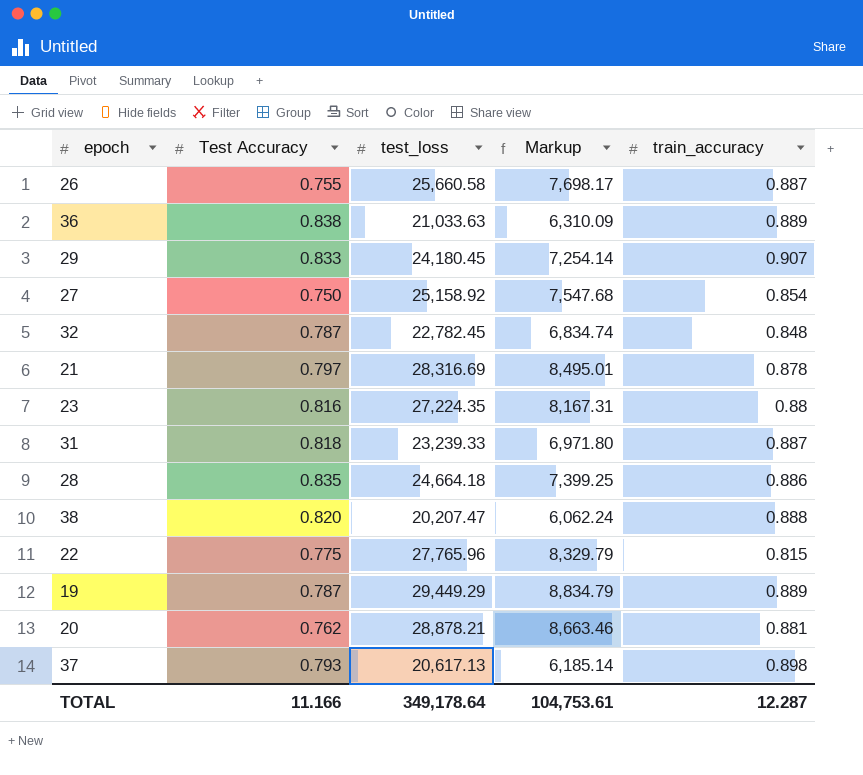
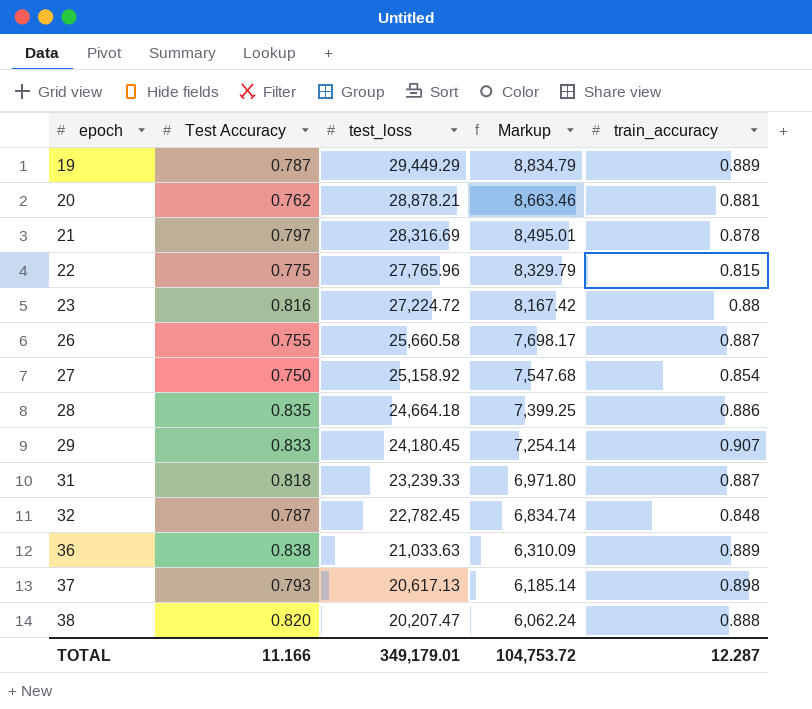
row order: none -> epoch ascending
23 | test_loss: 27,224.35 -> 27,224.72
23 | Markup: 8,167.31 -> 8,167.42
TOTAL | test_loss: 349,178.64 -> 349,179.01
TOTAL | Markup: 104,753.61 -> 104,753.72

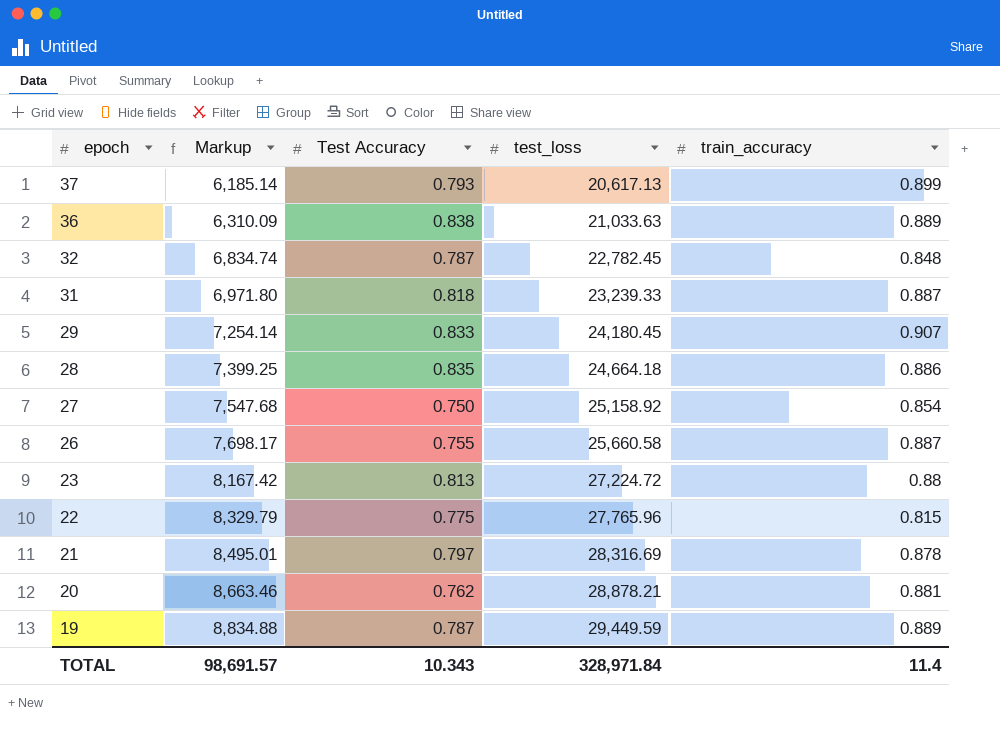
row order: epoch ascending -> epoch descending
column Markup | position: 4 -> 2
row 38: 0.820 | 20,207.47 | 6,062.24 | 0.888 -> none
37 | train_accuracy: 0.898 -> 0.899
23 | Test Accuracy: 0.816 -> 0.813
19 | Markup: 8,834.79 -> 8,834.88
19 | test_loss: 29,449.29 -> 29,449.59
TOTAL | Markup: 104,753.72 -> 98,691.57
TOTAL | Test Accuracy: 11.166 -> 10.343
TOTAL | test_loss: 349,179.01 -> 328,971.84
TOTAL | train_accuracy: 12.287 -> 11.4

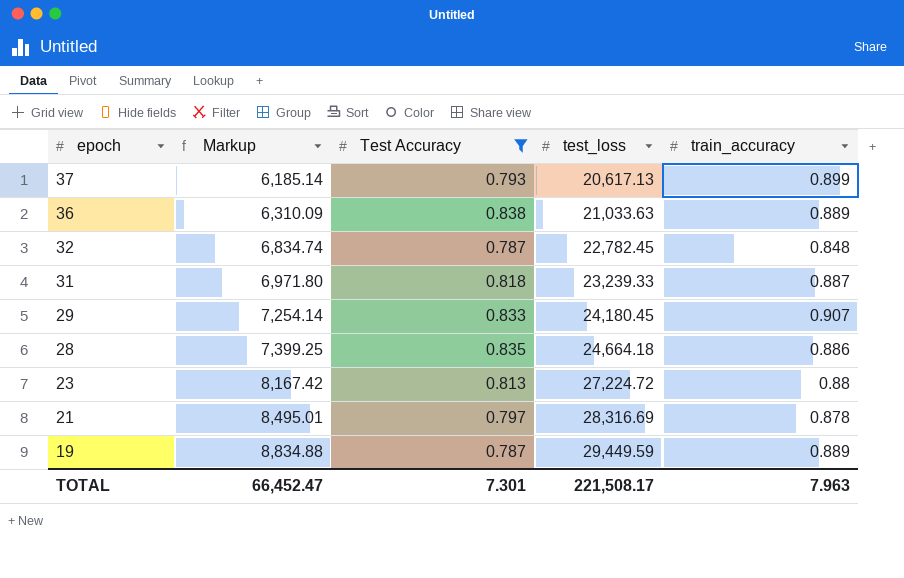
filter: none -> Test Accuracy >= 0.787
TOTAL | Markup: 98,691.57 -> 66,452.47
TOTAL | Test Accuracy: 10.343 -> 7.301
TOTAL | test_loss: 328,971.84 -> 221,508.17
TOTAL | train_accuracy: 11.4 -> 7.963

